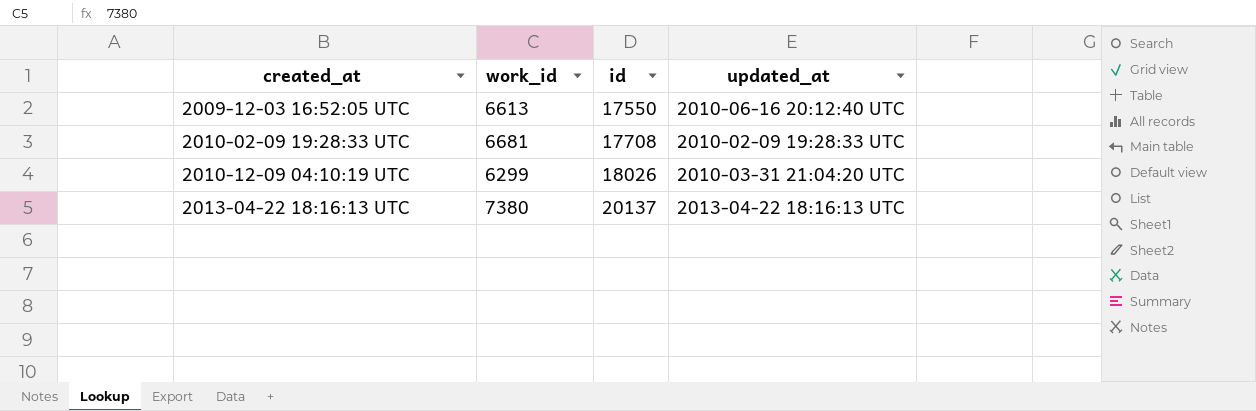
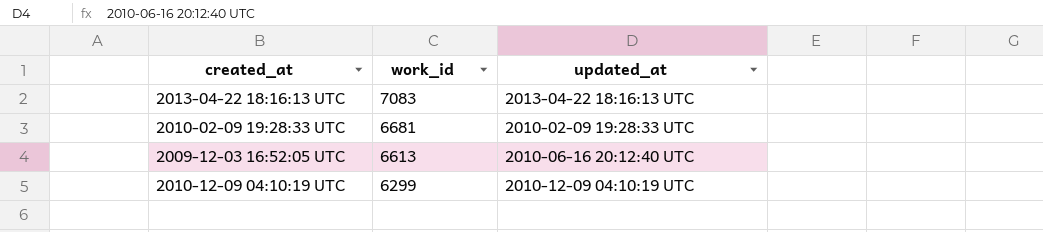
row order: created_at ascending -> work_id descending
column id | position: 3 -> none
2013-04-22 18:16:13 UTC | work_id: 7380 -> 7083
2010-12-09 04:10:19 UTC | updated_at: 2010-03-31 21:04:20 UTC -> 2010-12-09 04:10:19 UTC

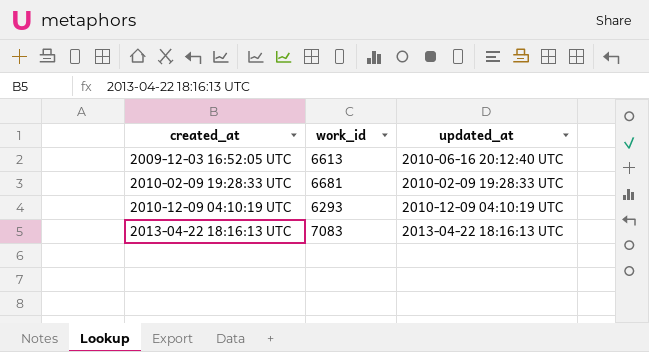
row order: work_id descending -> created_at ascending
2010-12-09 04:10:19 UTC | work_id: 6299 -> 6293

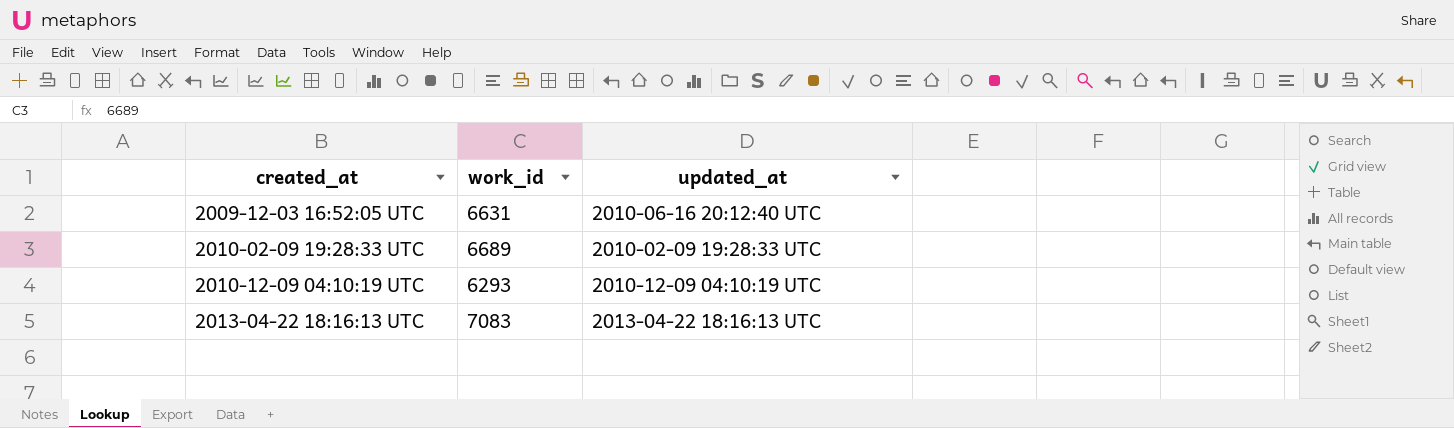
2009-12-03 16:52:05 UTC | work_id: 6613 -> 6631
2010-02-09 19:28:33 UTC | work_id: 6681 -> 6689

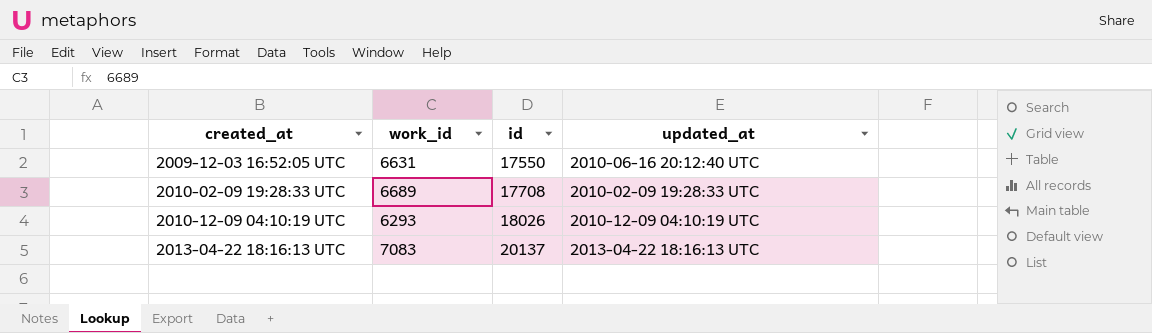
column id | position: none -> 3

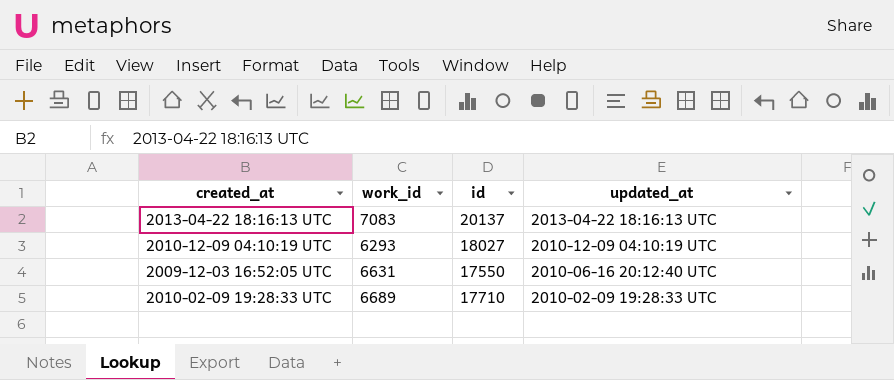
row order: created_at ascending -> updated_at descending
2010-12-09 04:10:19 UTC | id: 18026 -> 18027
2010-02-09 19:28:33 UTC | id: 17708 -> 17710

